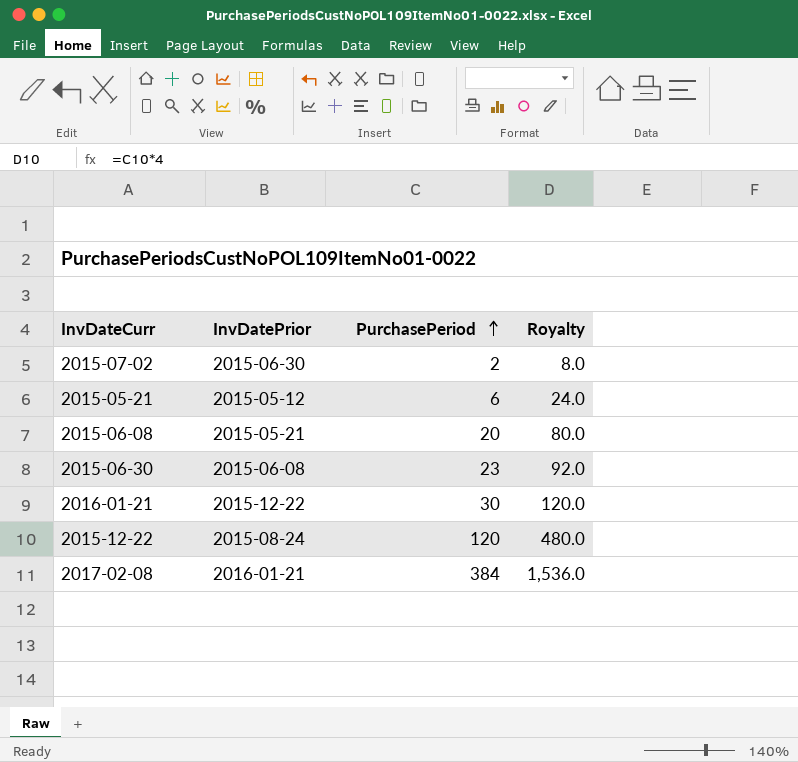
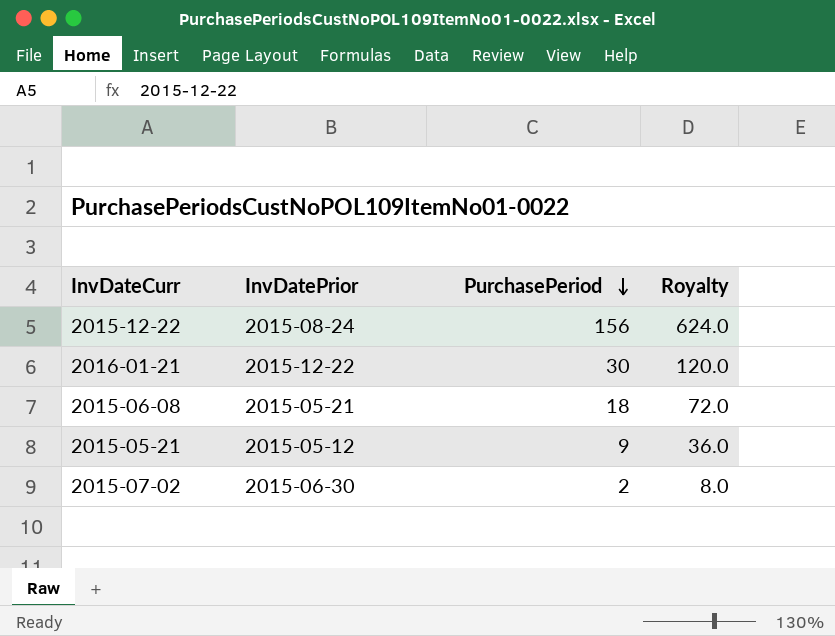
row order: PurchasePeriod ascending -> PurchasePeriod descending
row 2015-06-30: 2015-06-08 | 23 | 92.0 -> none
row 2017-02-08: 2016-01-21 | 384 | 1,536.0 -> none
2015-12-22 | PurchasePeriod: 120 -> 156
2015-12-22 | Royalty: 480.0 -> 624.0
2015-06-08 | PurchasePeriod: 20 -> 18
2015-06-08 | Royalty: 80.0 -> 72.0
2015-05-21 | PurchasePeriod: 6 -> 9
2015-05-21 | Royalty: 24.0 -> 36.0

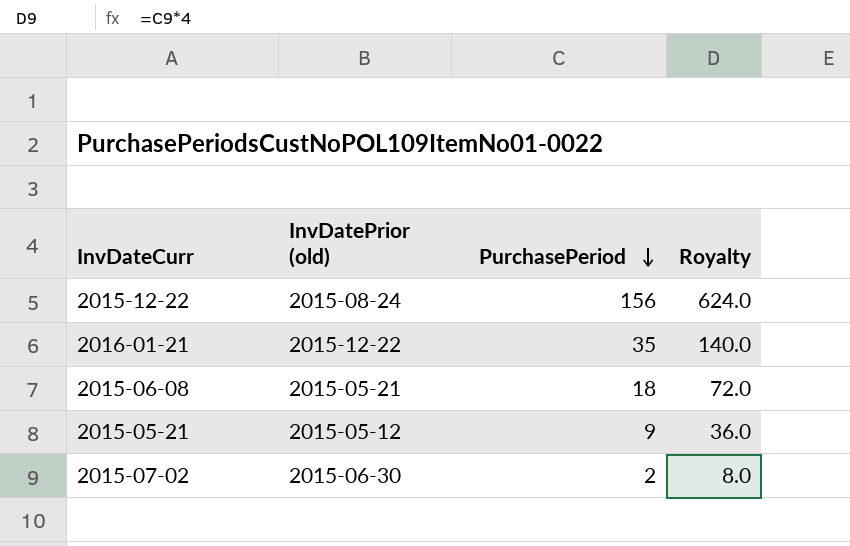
column name: InvDatePrior -> InvDatePrior (old)
2016-01-21 | PurchasePeriod: 30 -> 35
2016-01-21 | Royalty: 120.0 -> 140.0

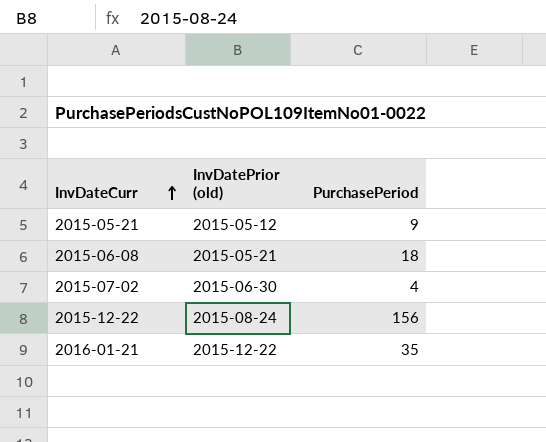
row order: PurchasePeriod descending -> InvDateCurr ascending
column Royalty | formula: [PurchasePeriod] * 4 -> none
2015-07-02 | PurchasePeriod: 2 -> 4

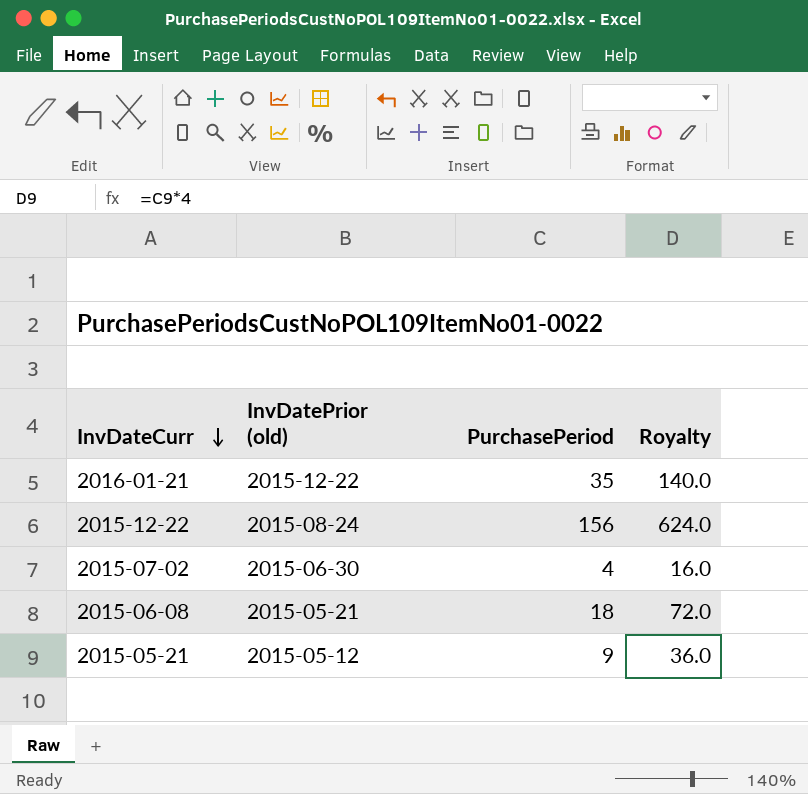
row order: InvDateCurr ascending -> InvDateCurr descending
column Royalty | formula: none -> [PurchasePeriod] * 4

